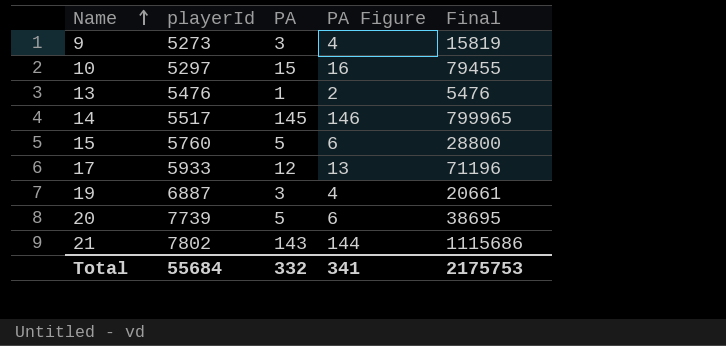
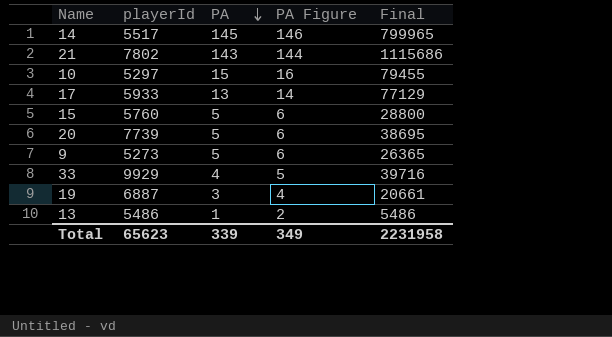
row order: Name ascending -> PA descending
17 | PA: 12 -> 13
17 | PA Figure: 13 -> 14
17 | Final: 71196 -> 77129
9 | PA: 3 -> 5
9 | PA Figure: 4 -> 6
9 | Final: 15819 -> 26365
row 33: none -> 9929 | 4 | 5 | 39716
13 | playerId: 5476 -> 5486
13 | Final: 5476 -> 5486
Total | playerId: 55684 -> 65623
Total | PA: 332 -> 339
Total | PA Figure: 341 -> 349
Total | Final: 2175753 -> 2231958

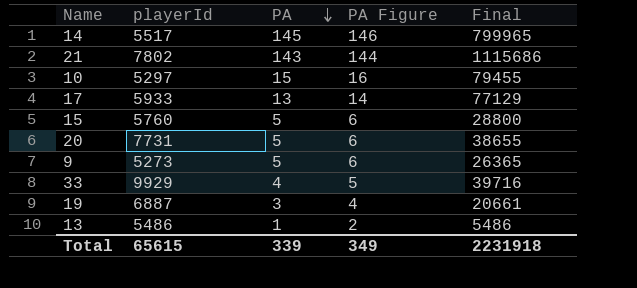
20 | playerId: 7739 -> 7731
20 | Final: 38695 -> 38655
Total | playerId: 65623 -> 65615
Total | Final: 2231958 -> 2231918

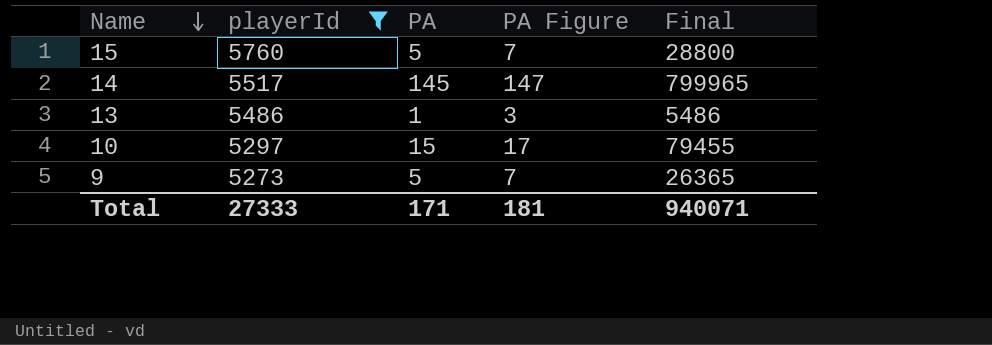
filter: none -> playerId <= 5760
row order: PA descending -> Name descending
column PA Figure | formula: [PA] + 1 -> [PA] + 2
Total | playerId: 65615 -> 27333
Total | PA: 339 -> 171
Total | PA Figure: 349 -> 181
Total | Final: 2231918 -> 940071

